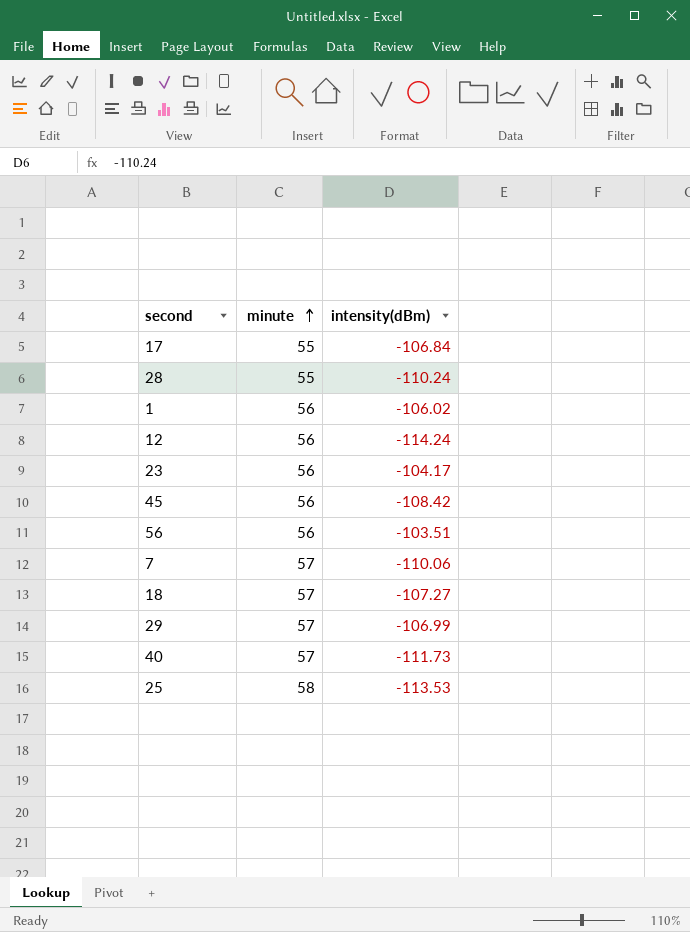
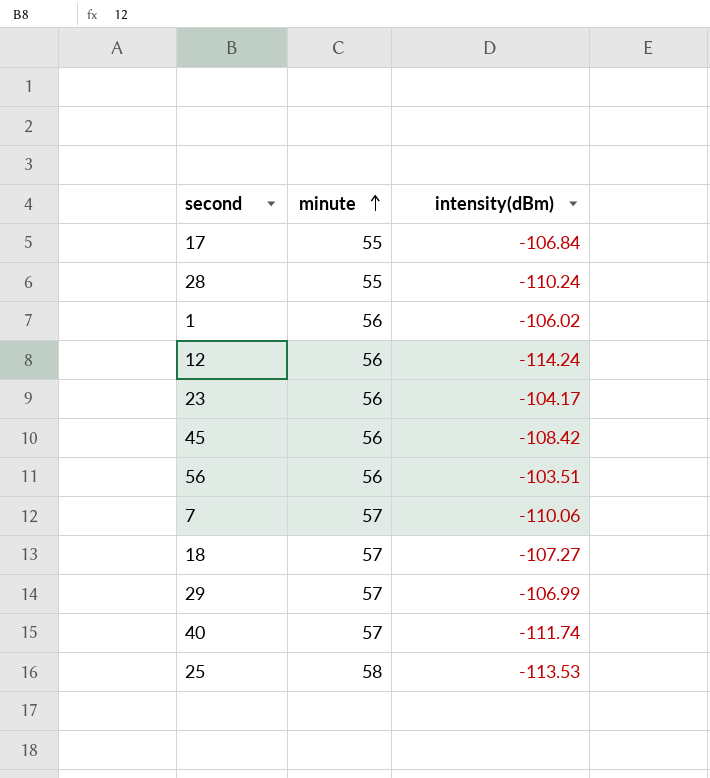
40 | intensity(dBm): -111.73 -> -111.74

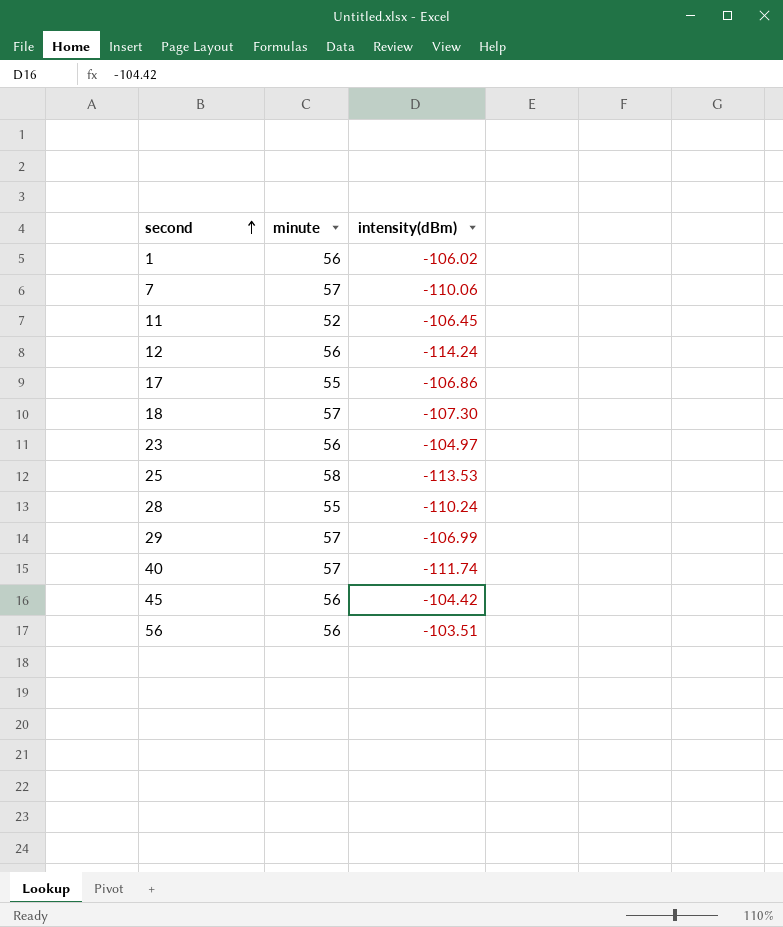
row order: minute ascending -> second ascending
row 11: none -> 52 | -106.45
17 | intensity(dBm): -106.84 -> -106.86
18 | intensity(dBm): -107.27 -> -107.30
23 | intensity(dBm): -104.17 -> -104.97
45 | intensity(dBm): -108.42 -> -104.42

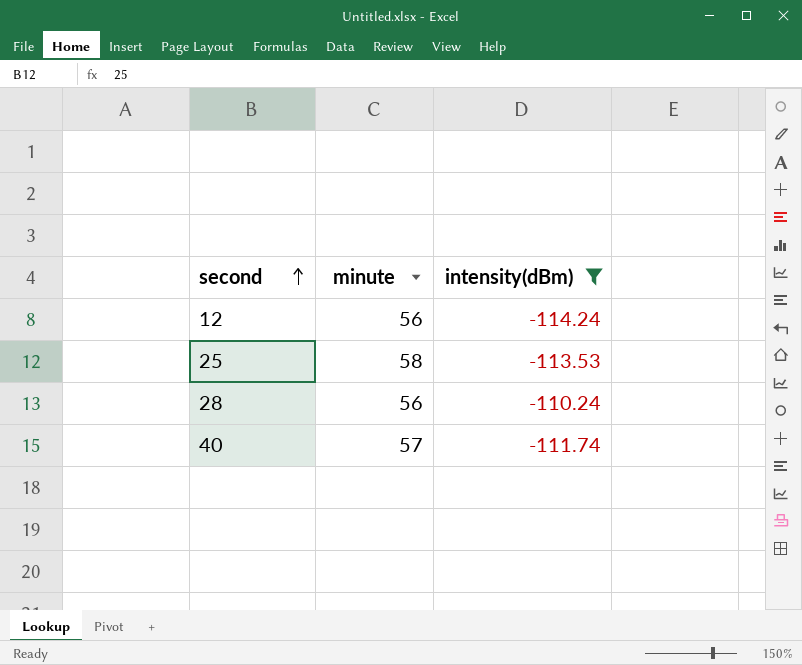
filter: none -> intensity(dBm) <= -110.24
28 | minute: 55 -> 56

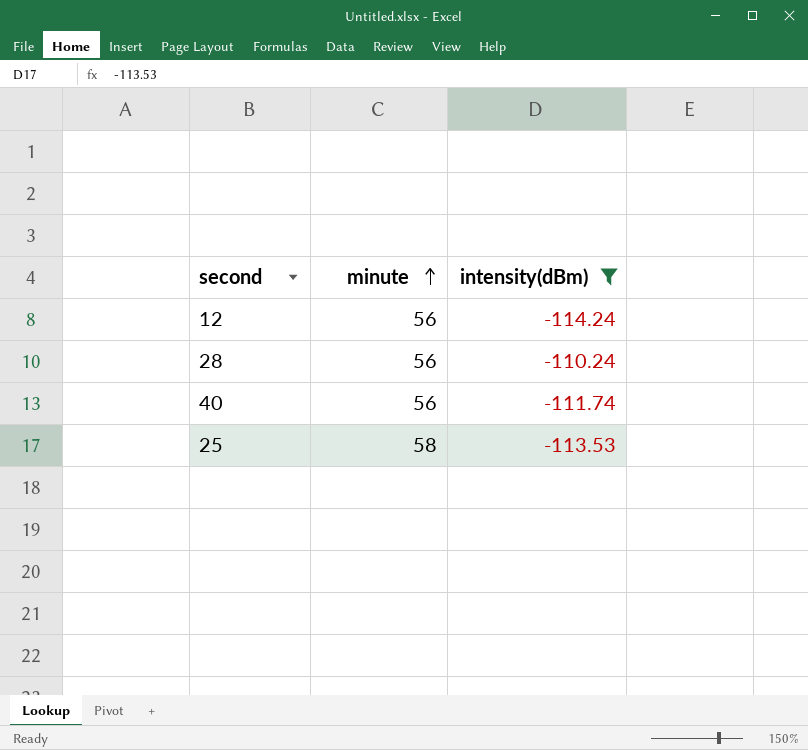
row order: second ascending -> minute ascending
40 | minute: 57 -> 56

